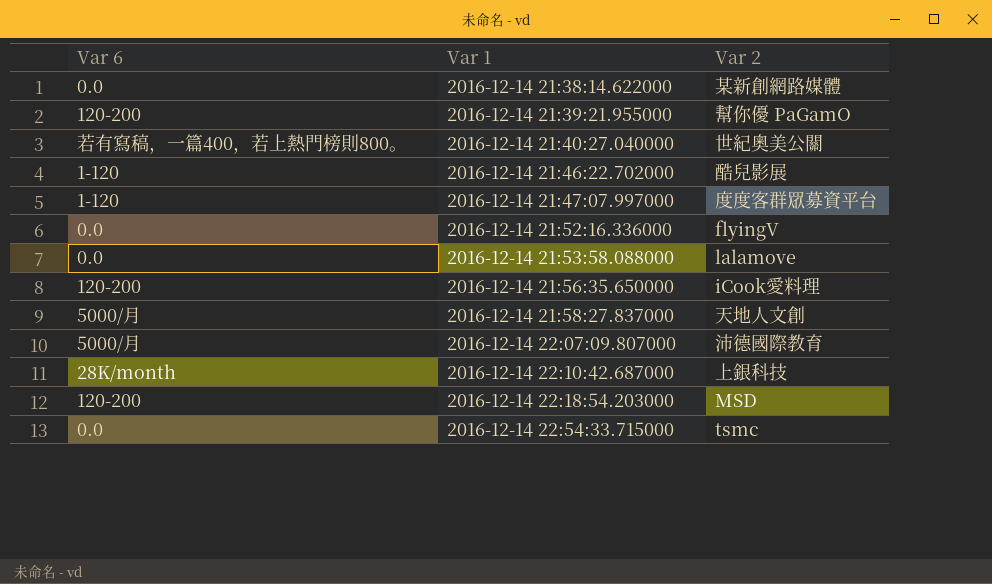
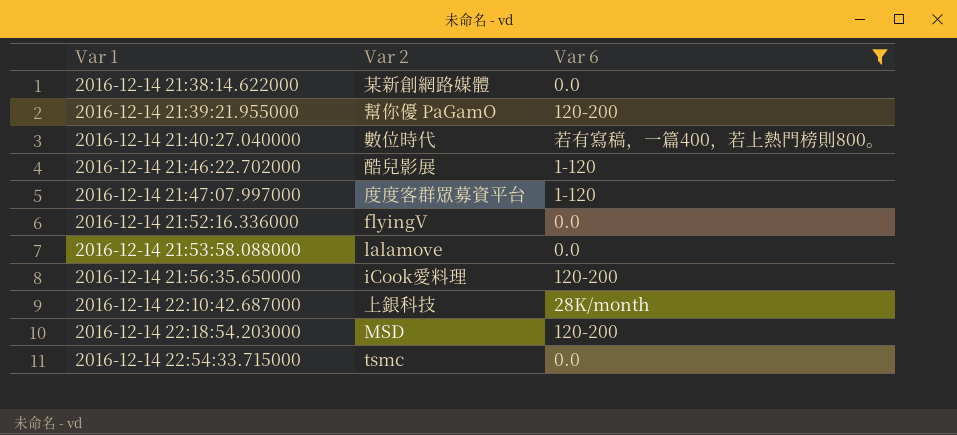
filter: none -> Var 6 != 5000/月
column Var 6 | position: 1 -> 3
2016-12-14 21:40:27.040000 | Var 2: 世紀奧美公關 -> 數位時代

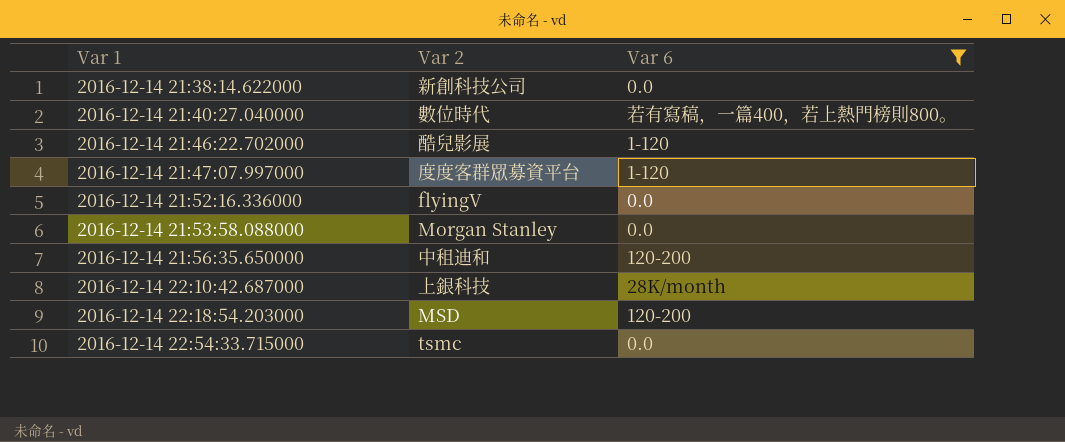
row 2016-12-14 21:39:21.955000: 幫你優 PaGamO | 120-200 -> none
2016-12-14 21:38:14.622000 | Var 2: 某新創網路媒體 -> 新創科技公司
2016-12-14 21:53:58.088000 | Var 2: lalamove -> Morgan Stanley
2016-12-14 21:56:35.650000 | Var 2: iCook愛料理 -> 中租迪和

